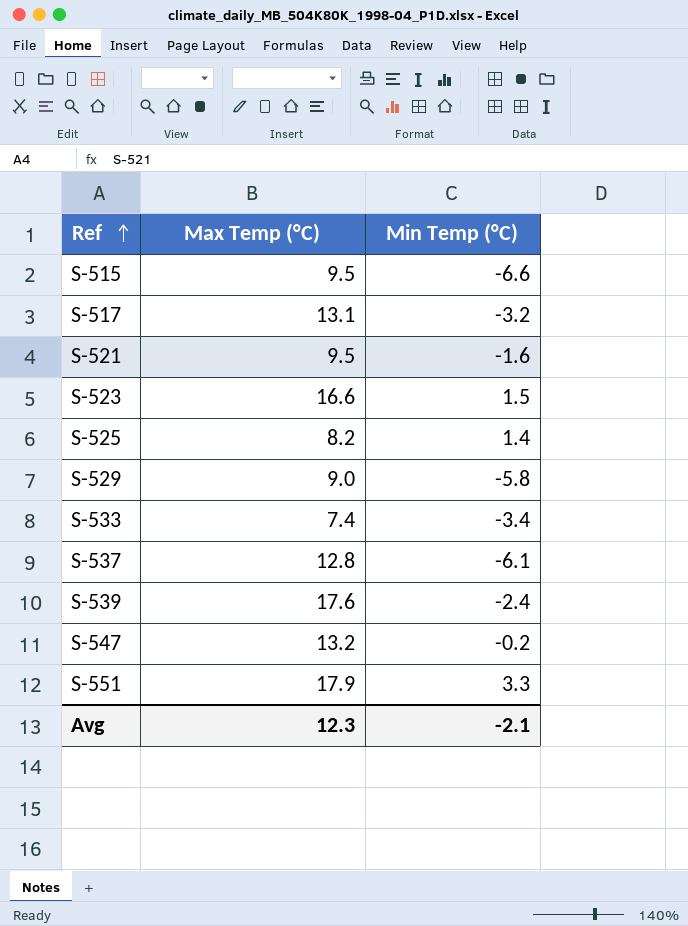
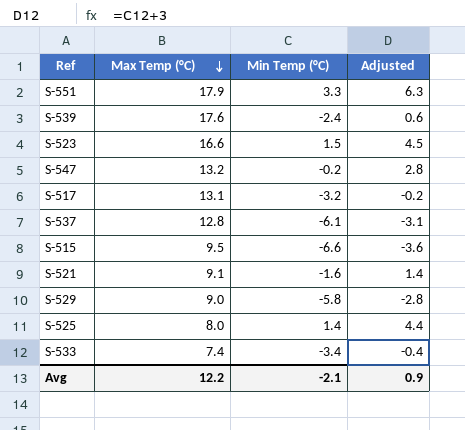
row order: Ref ascending -> Max Temp (°C) descending
column Adjusted | formula: none -> [Min Temp (°C)] + 3
S-521 | Max Temp (°C): 9.5 -> 9.1
S-525 | Max Temp (°C): 8.2 -> 8.0
Avg | Max Temp (°C): 12.3 -> 12.2

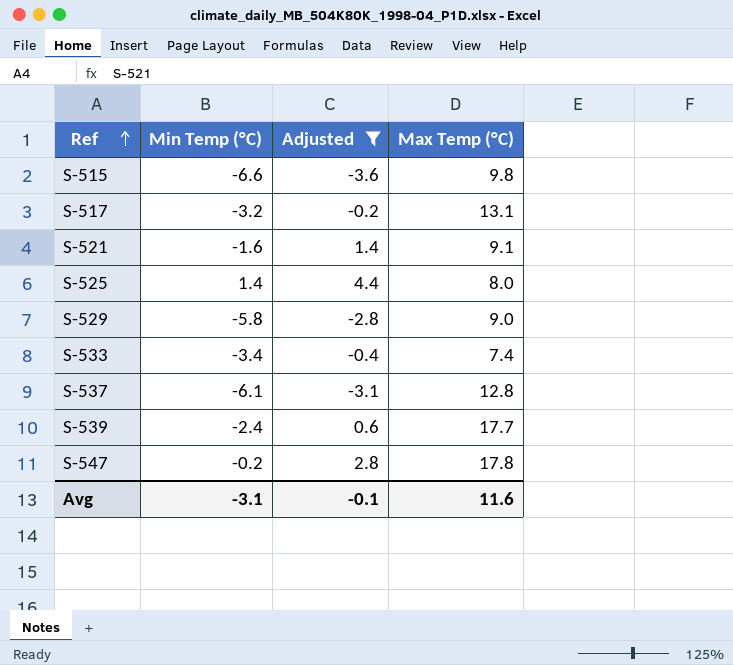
filter: none -> Adjusted <= 4.4
row order: Max Temp (°C) descending -> Ref ascending
column Max Temp (°C) | position: 2 -> 4
S-515 | Max Temp (°C): 9.5 -> 9.8
S-539 | Max Temp (°C): 17.6 -> 17.7
S-547 | Max Temp (°C): 13.2 -> 17.8
Avg | Min Temp (°C): -2.1 -> -3.1
Avg | Adjusted: 0.9 -> -0.1
Avg | Max Temp (°C): 12.2 -> 11.6

